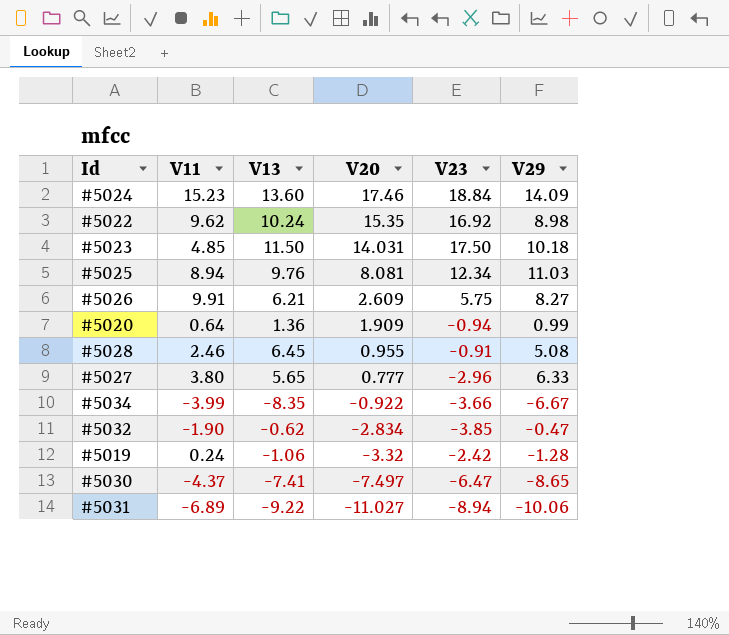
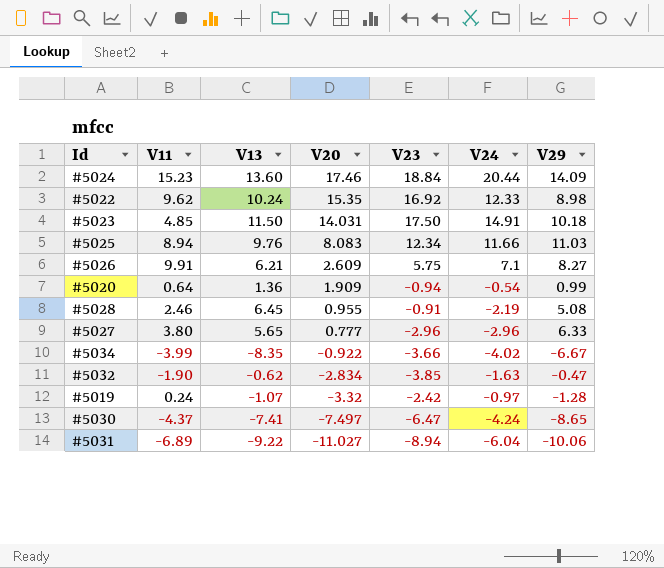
column V24 | position: none -> 6
#5025 | V20: 8.081 -> 8.083
#5019 | V13: -1.06 -> -1.07

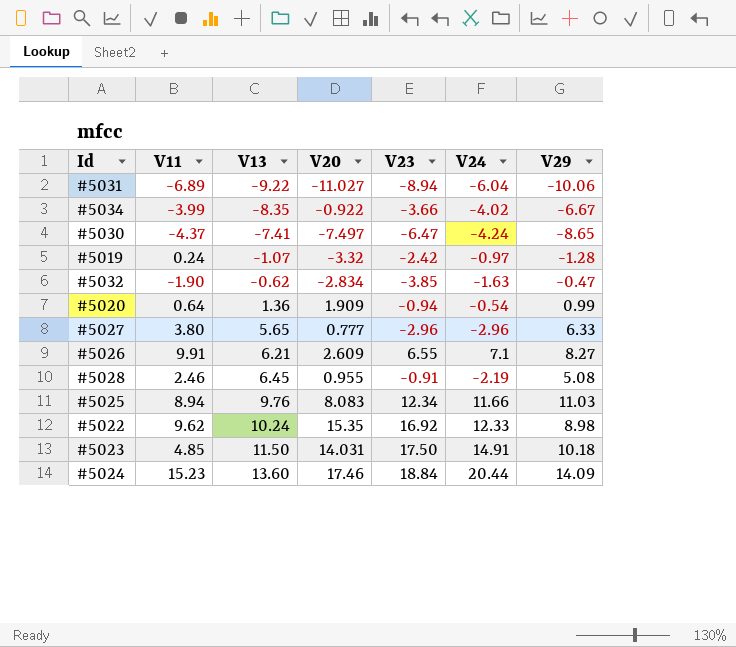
row order: V20 descending -> V13 ascending
#5026 | V23: 5.75 -> 6.55

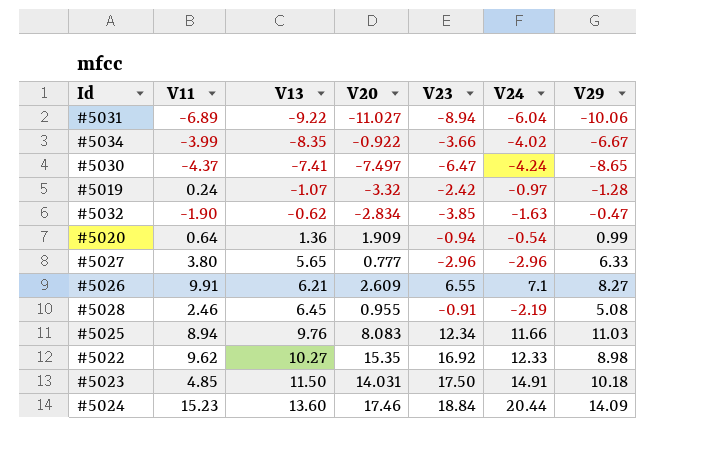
#5022 | V13: 10.24 -> 10.27

